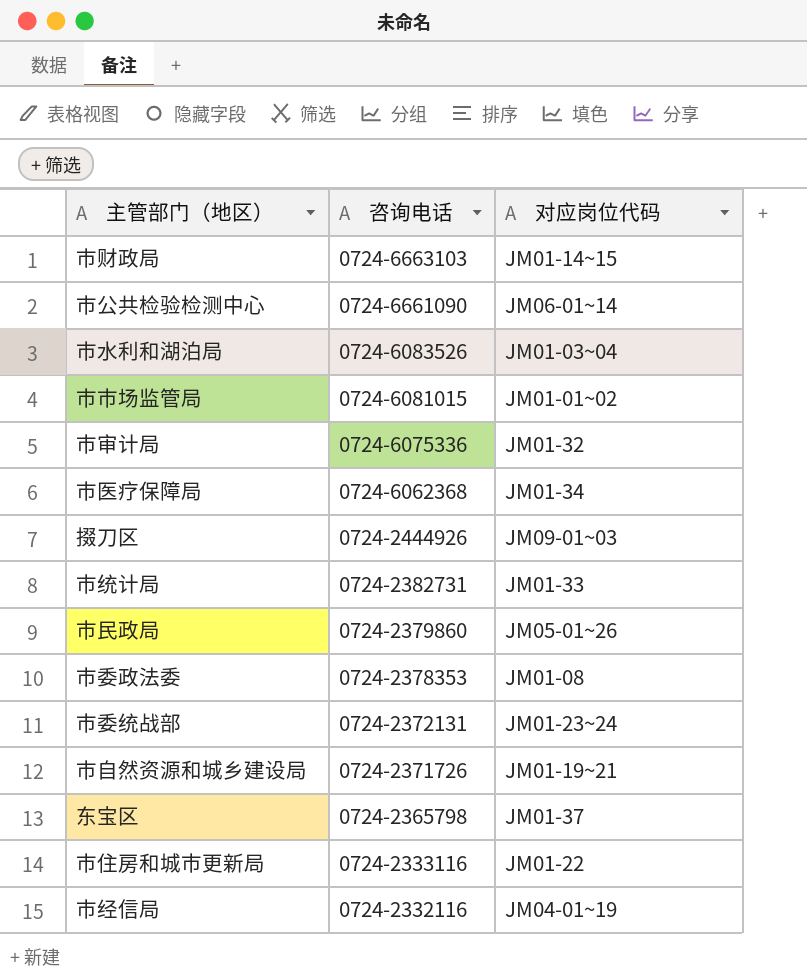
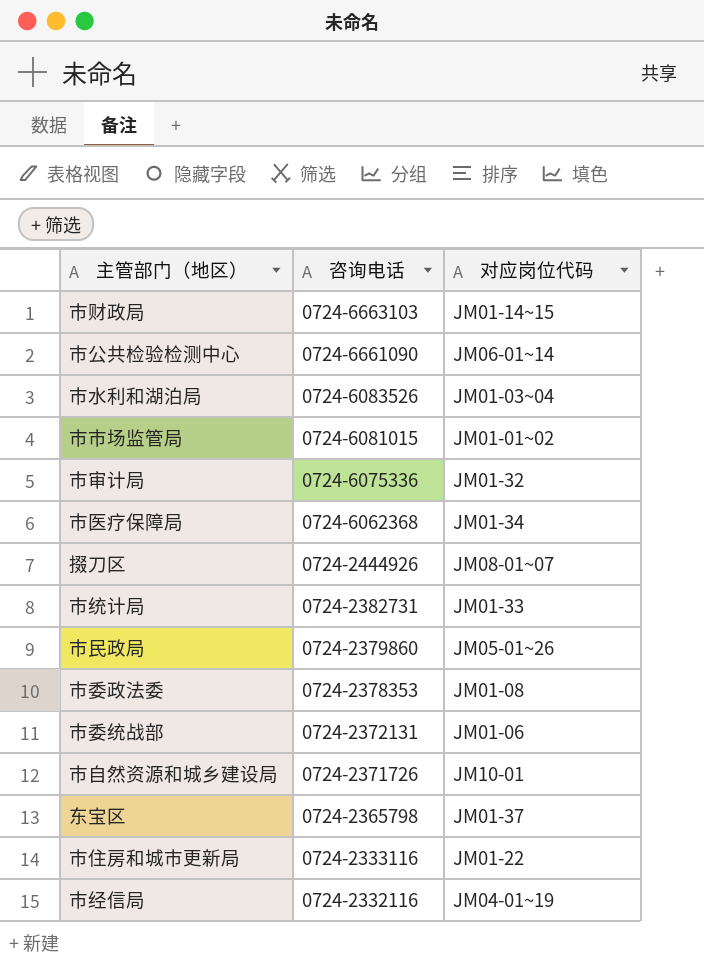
掇刀区 | 对应岗位代码: JM09-01~03 -> JM08-01~07
市委统战部 | 对应岗位代码: JM01-23~24 -> JM01-06
市自然资源和城乡建设局 | 对应岗位代码: JM01-19~21 -> JM10-01

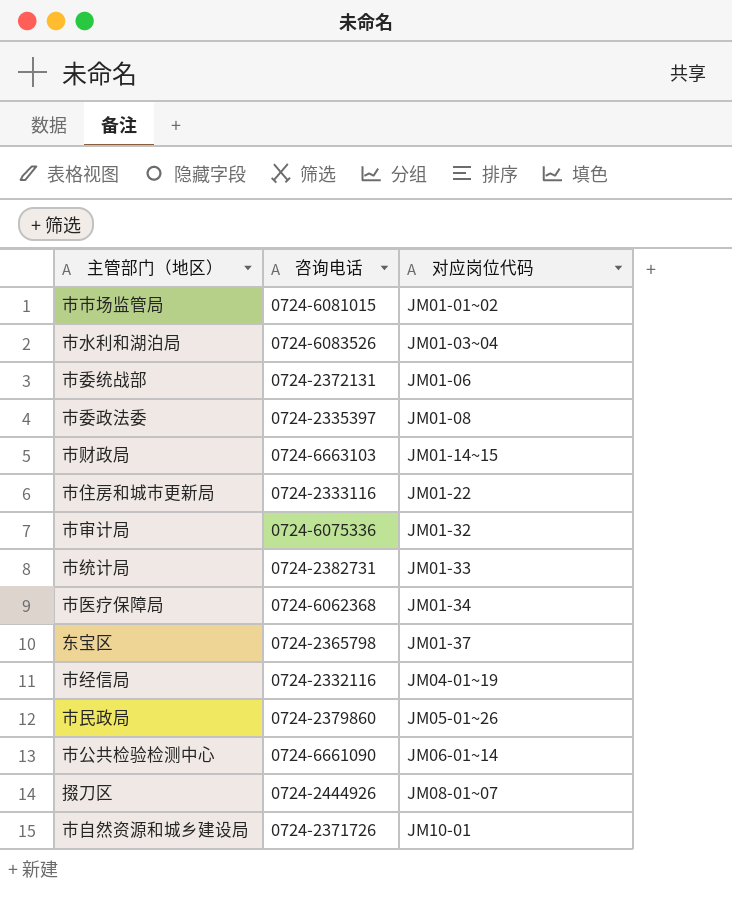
row order: 咨询电话 descending -> 对应岗位代码 ascending
市委政法委 | 咨询电话: 0724-2378353 -> 0724-2335397

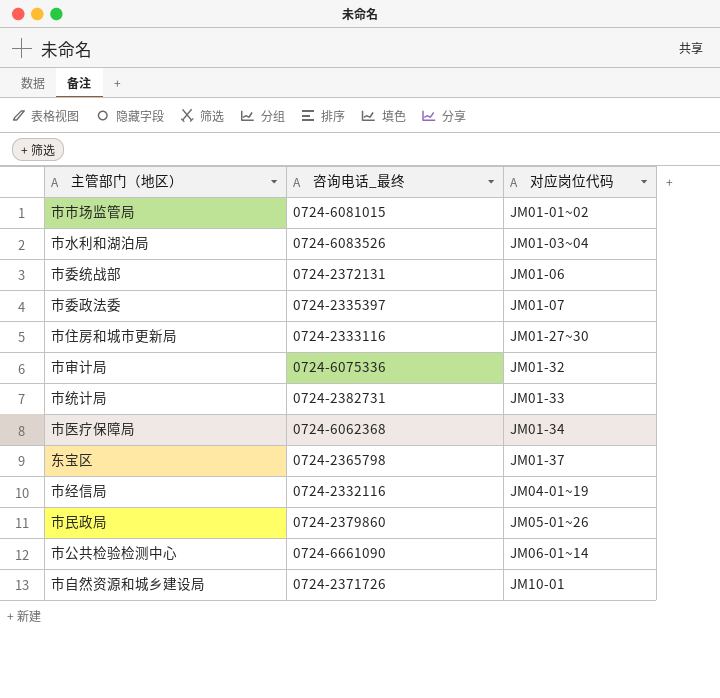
column name: 咨询电话 -> 咨询电话_最终
row 市财政局: 0724-6663103 | JM01-14~15 -> none
row 掇刀区: 0724-2444926 | JM08-01~07 -> none
市委政法委 | 对应岗位代码: JM01-08 -> JM01-07
市住房和城市更新局 | 对应岗位代码: JM01-22 -> JM01-27~30

